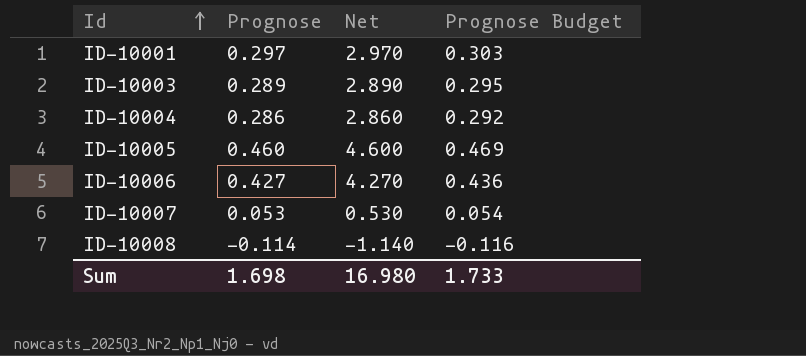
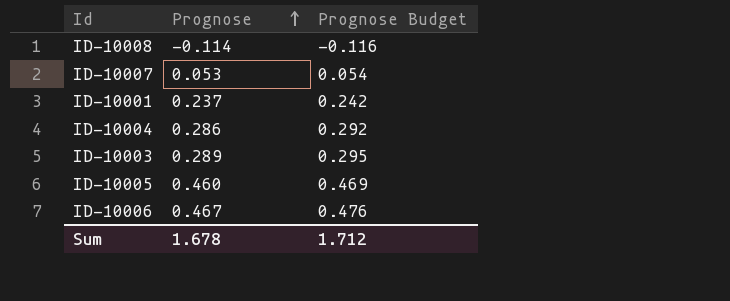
row order: Id ascending -> Prognose ascending
column Net | formula: [Prognose] * 10 -> none
ID-10001 | Prognose: 0.297 -> 0.237
ID-10001 | Prognose Budget: 0.303 -> 0.242
ID-10006 | Prognose: 0.427 -> 0.467
ID-10006 | Prognose Budget: 0.436 -> 0.476
Sum | Prognose: 1.698 -> 1.678
Sum | Prognose Budget: 1.733 -> 1.712

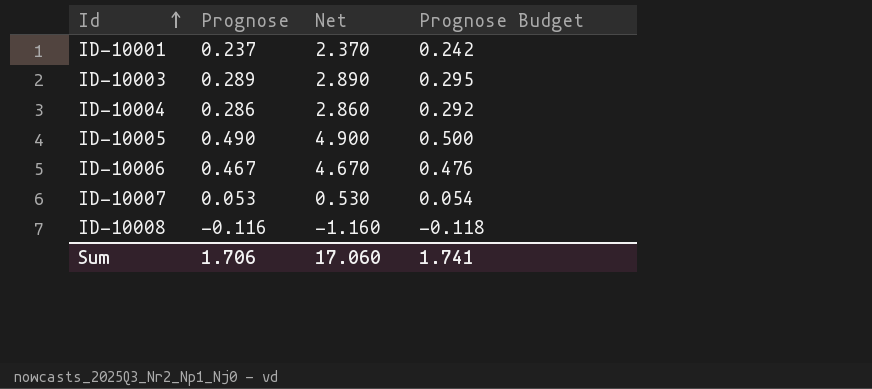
row order: Prognose ascending -> Id ascending
column Net | formula: none -> [Prognose] * 10
ID-10005 | Prognose: 0.460 -> 0.490
ID-10005 | Prognose Budget: 0.469 -> 0.500
ID-10008 | Prognose: -0.114 -> -0.116
ID-10008 | Prognose Budget: -0.116 -> -0.118
Sum | Prognose: 1.678 -> 1.706
Sum | Prognose Budget: 1.712 -> 1.741

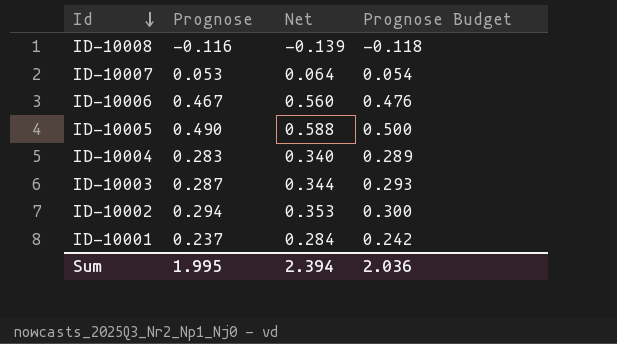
row order: Id ascending -> Id descending
column Net | formula: [Prognose] * 10 -> [Prognose] * 1.2
ID-10004 | Prognose: 0.286 -> 0.283
ID-10004 | Prognose Budget: 0.292 -> 0.289
ID-10003 | Prognose: 0.289 -> 0.287
ID-10003 | Prognose Budget: 0.295 -> 0.293
row ID-10002: none -> 0.294 | 0.353 | 0.300
Sum | Prognose: 1.706 -> 1.995
Sum | Net: 17.060 -> 2.394
Sum | Prognose Budget: 1.741 -> 2.036

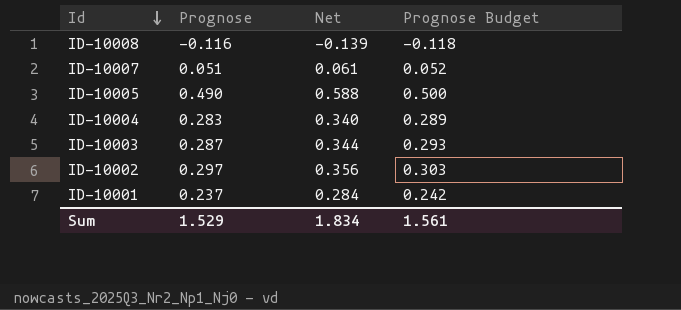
row ID-10006: 0.467 | 0.560 | 0.476 -> none
ID-10007 | Prognose: 0.053 -> 0.051
ID-10007 | Net: 0.064 -> 0.061
ID-10007 | Prognose Budget: 0.054 -> 0.052
ID-10002 | Prognose: 0.294 -> 0.297
ID-10002 | Net: 0.353 -> 0.356
ID-10002 | Prognose Budget: 0.300 -> 0.303
Sum | Prognose: 1.995 -> 1.529
Sum | Net: 2.394 -> 1.834
Sum | Prognose Budget: 2.036 -> 1.561

